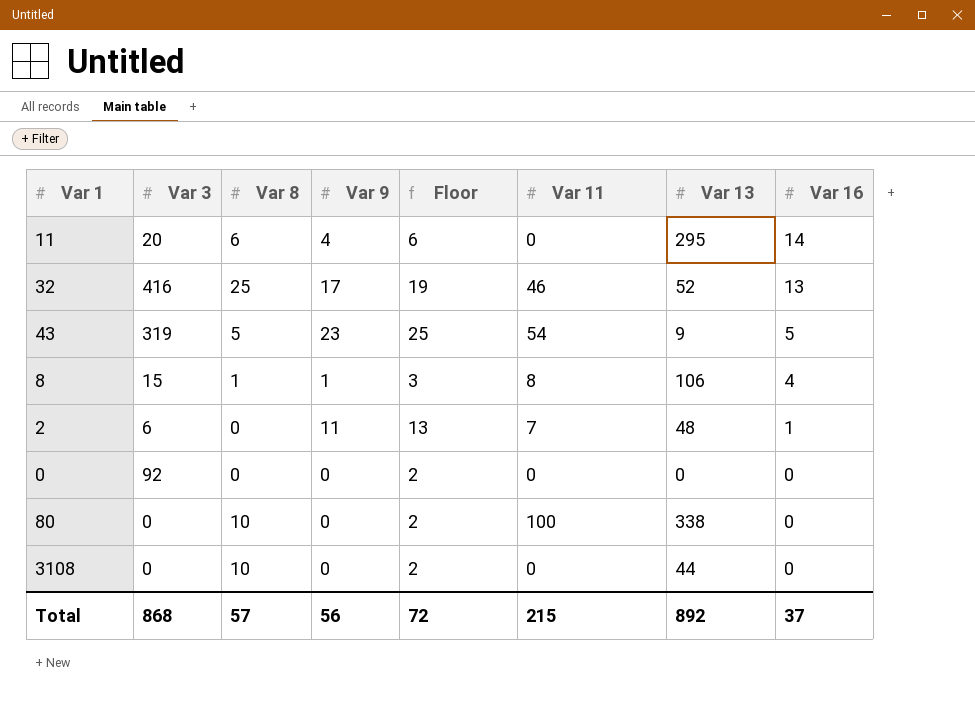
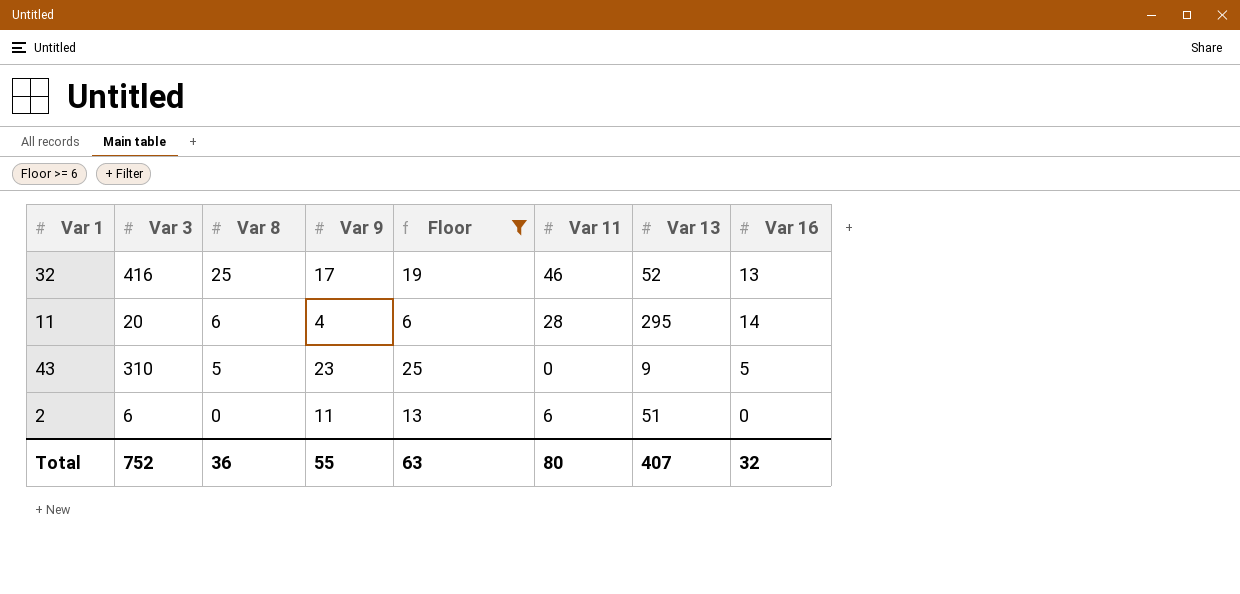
filter: none -> Floor >= 6
row order: Var 16 descending -> Var 8 descending
11 | Var 11: 0 -> 28
43 | Var 3: 319 -> 310
43 | Var 11: 54 -> 0
2 | Var 11: 7 -> 6
2 | Var 13: 48 -> 51
2 | Var 16: 1 -> 0
Total | Var 3: 868 -> 752
Total | Var 8: 57 -> 36
Total | Var 9: 56 -> 55
Total | Floor: 72 -> 63
Total | Var 11: 215 -> 80
Total | Var 13: 892 -> 407
Total | Var 16: 37 -> 32

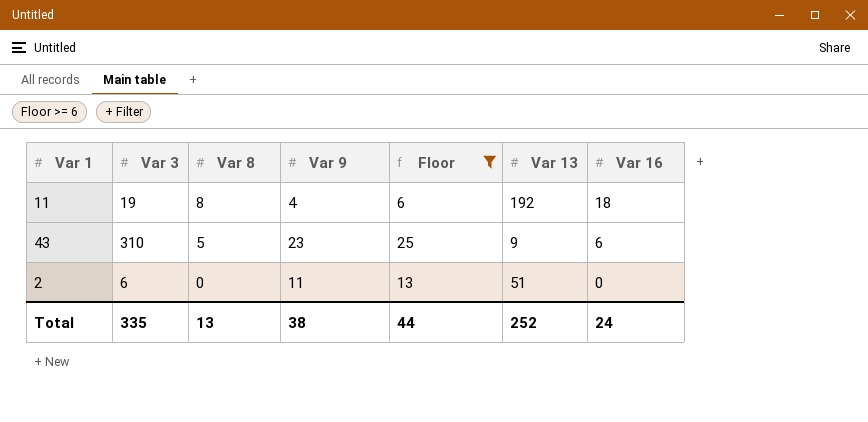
column Var 11 | position: 6 -> none
row 32: 416 | 25 | 17 | 19 | 46 | 52 | 13 -> none
11 | Var 3: 20 -> 19
11 | Var 8: 6 -> 8
11 | Var 13: 295 -> 192
11 | Var 16: 14 -> 18
43 | Var 16: 5 -> 6
Total | Var 3: 752 -> 335
Total | Var 8: 36 -> 13
Total | Var 9: 55 -> 38
Total | Floor: 63 -> 44
Total | Var 13: 407 -> 252
Total | Var 16: 32 -> 24

